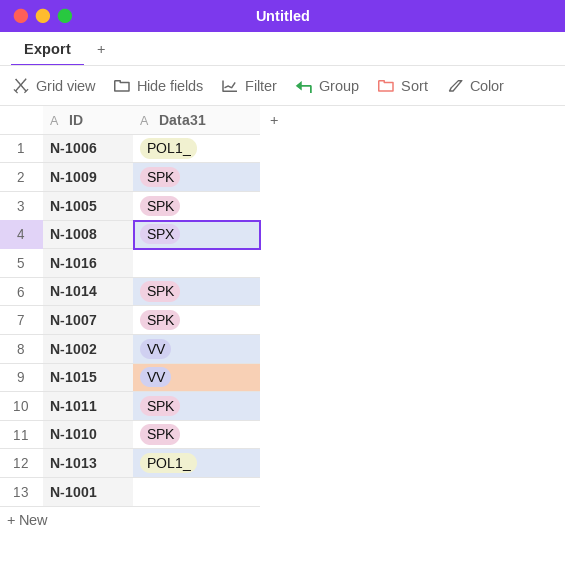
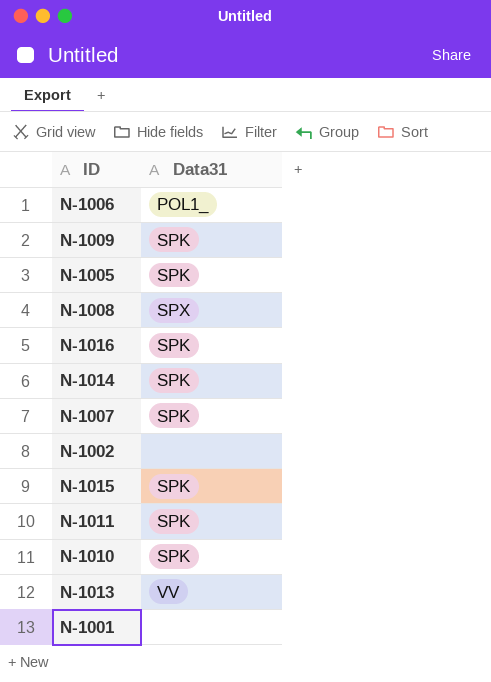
N-1016 | Data31: none -> SPK
N-1002 | Data31: VV -> none
N-1015 | Data31: VV -> SPK
N-1013 | Data31: POL1_ -> VV

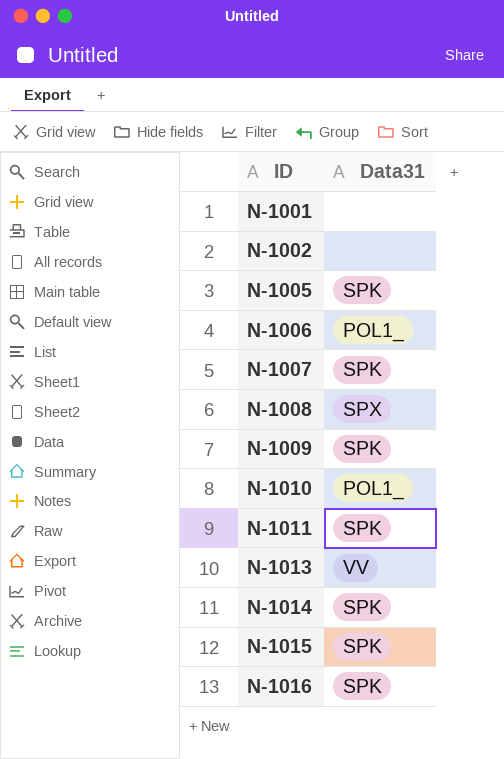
row order: none -> ID ascending
N-1010 | Data31: SPK -> POL1_

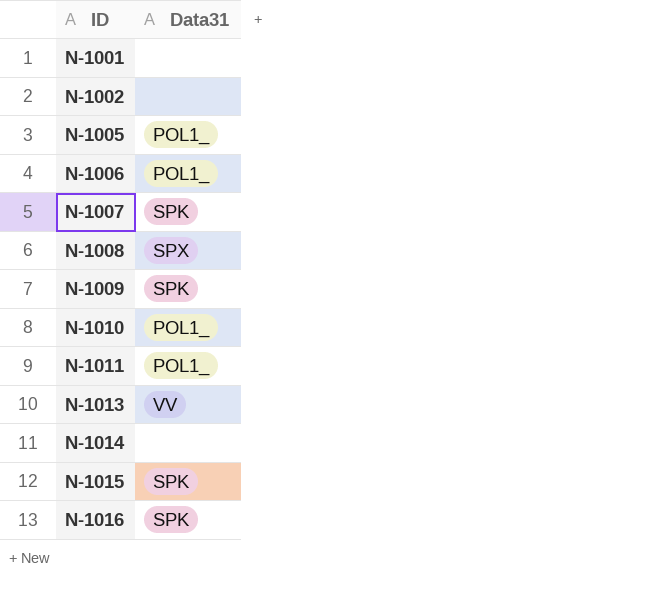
N-1005 | Data31: SPK -> POL1_
N-1011 | Data31: SPK -> POL1_
N-1014 | Data31: SPK -> none

